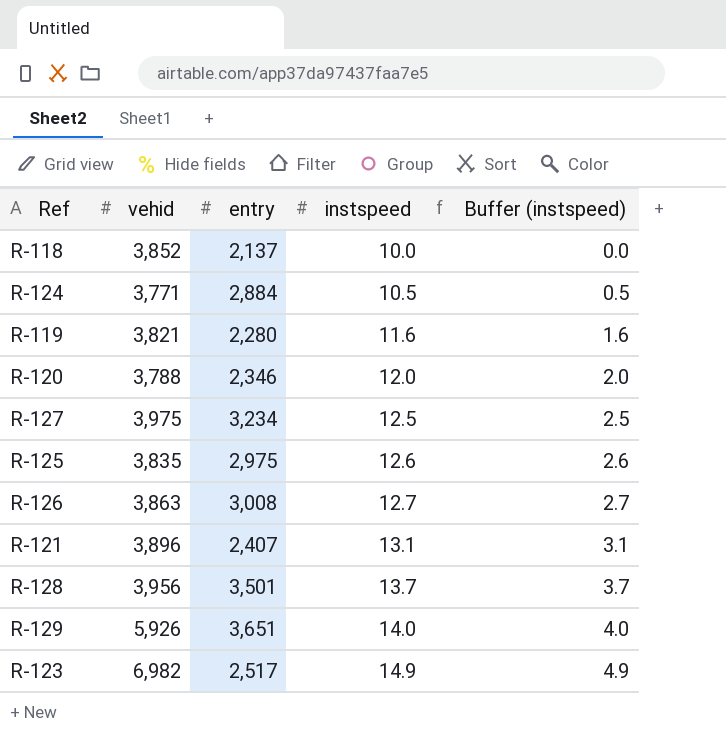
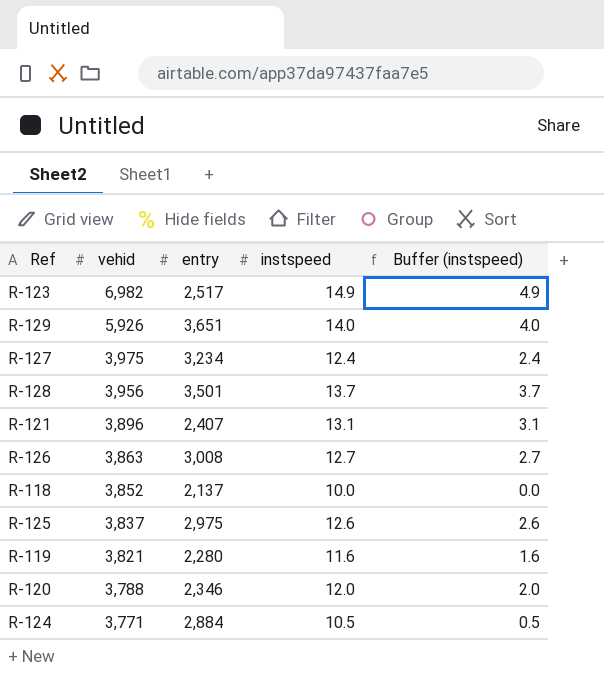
row order: instspeed ascending -> vehid descending
R-127 | instspeed: 12.5 -> 12.4
R-127 | Buffer (instspeed): 2.5 -> 2.4
R-125 | vehid: 3,835 -> 3,837

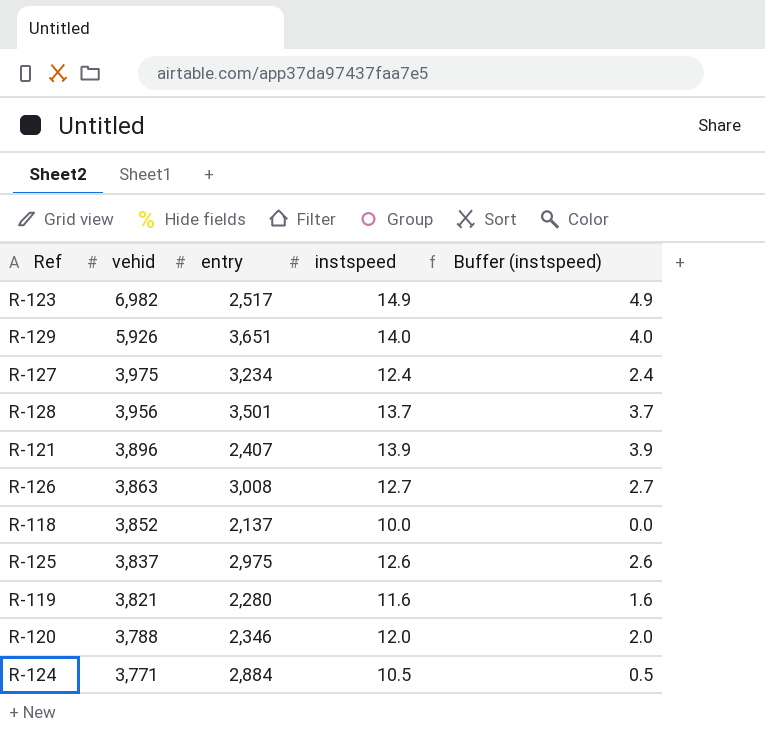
R-121 | instspeed: 13.1 -> 13.9
R-121 | Buffer (instspeed): 3.1 -> 3.9

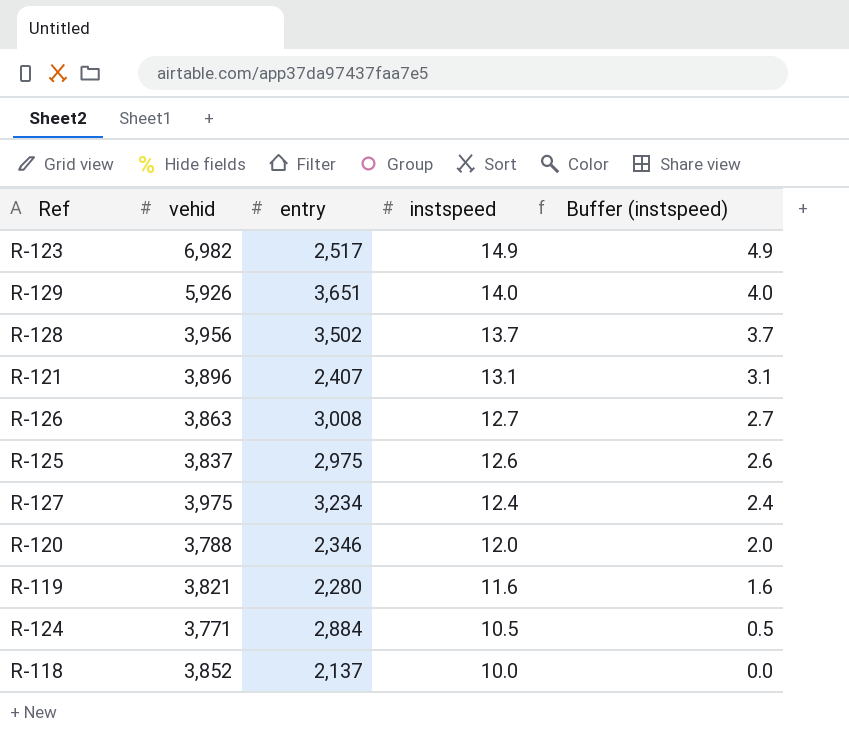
row order: vehid descending -> instspeed descending
R-128 | entry: 3,501 -> 3,502
R-121 | instspeed: 13.9 -> 13.1
R-121 | Buffer (instspeed): 3.9 -> 3.1

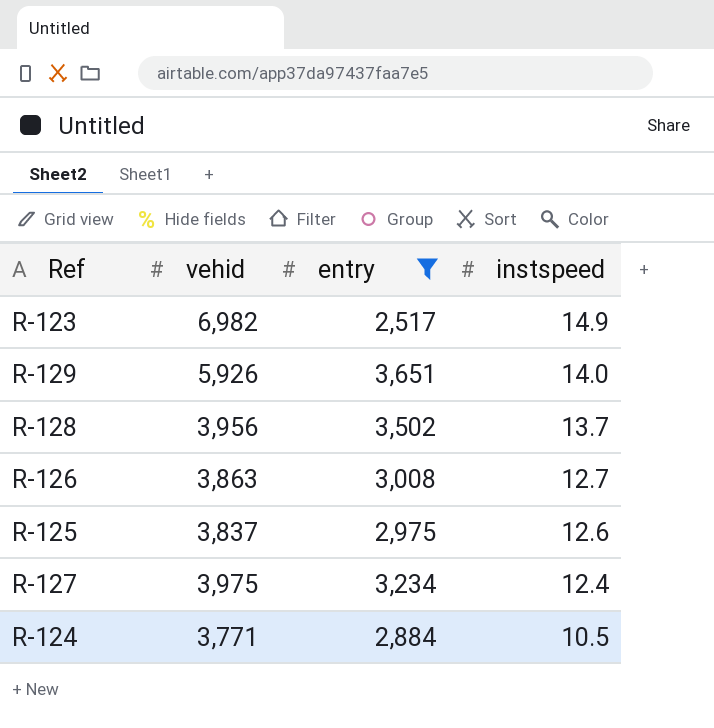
filter: none -> entry >= 2,517
column Buffer (instspeed) | formula: [instspeed] - 10 -> none

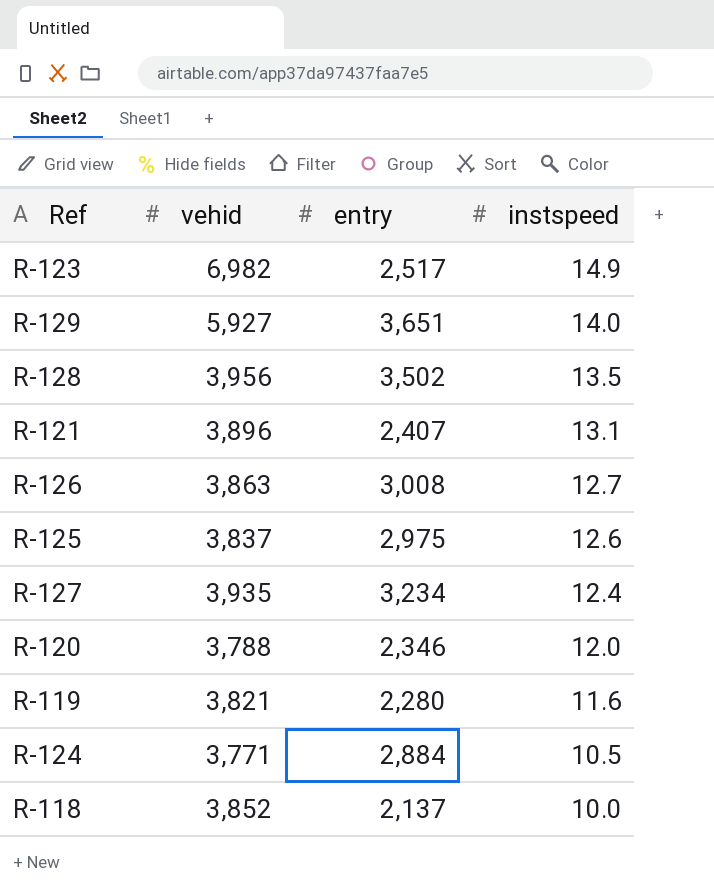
filter: entry >= 2,517 -> none
R-129 | vehid: 5,926 -> 5,927
R-128 | instspeed: 13.7 -> 13.5
R-127 | vehid: 3,975 -> 3,935

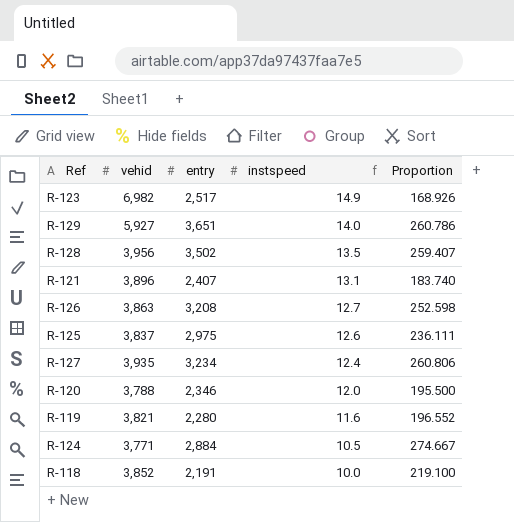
column Proportion | formula: none -> [entry] / [instspeed]
R-126 | entry: 3,008 -> 3,208
R-118 | entry: 2,137 -> 2,191

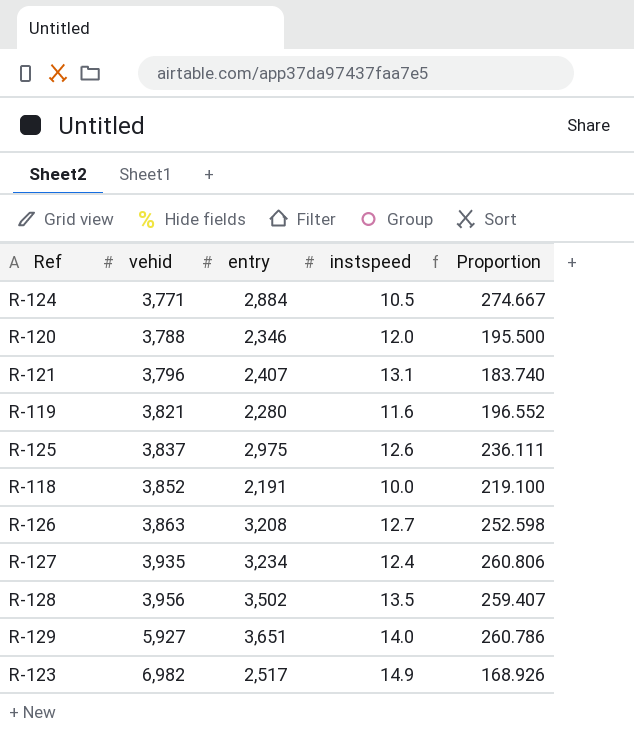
row order: instspeed descending -> vehid ascending
R-121 | vehid: 3,896 -> 3,796

